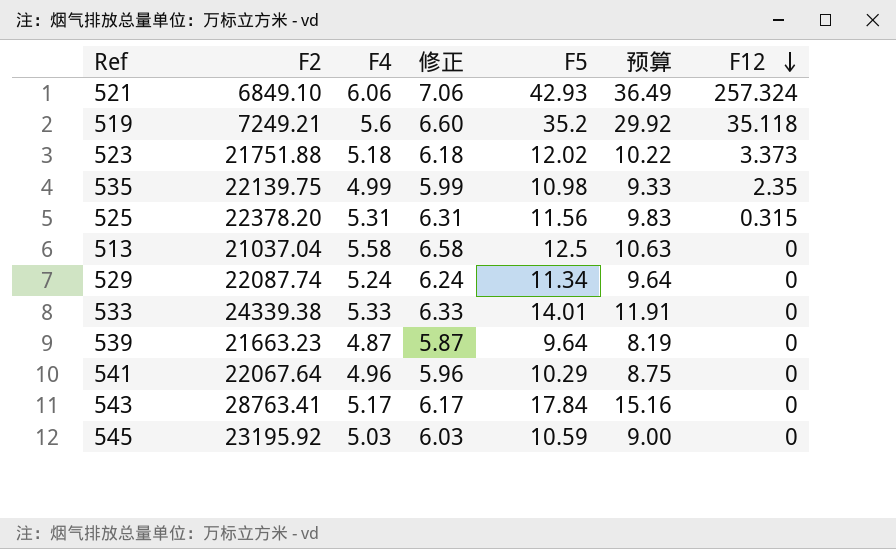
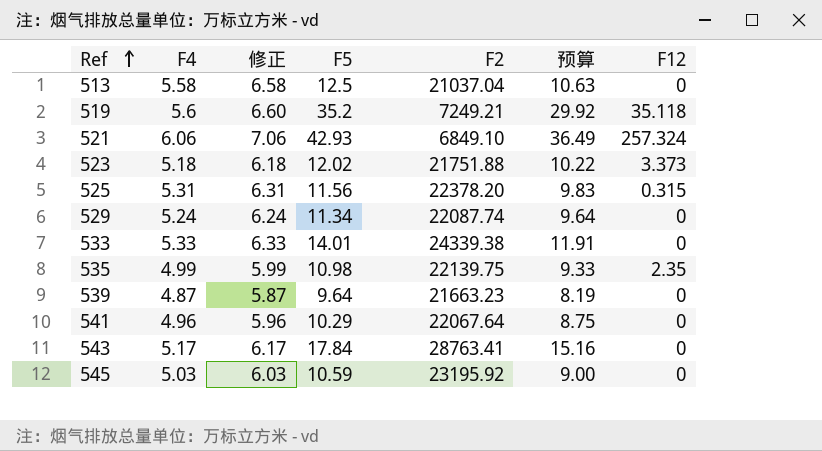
row order: F12 descending -> Ref ascending
column F2 | position: 2 -> 5

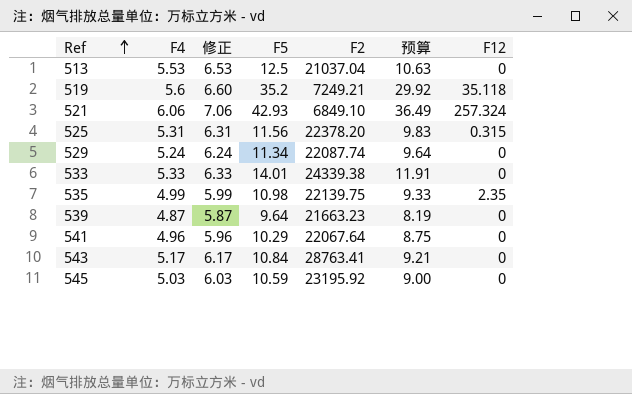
row 523: 5.18 | 6.18 | 12.02 | 21751.88 | 10.22 | 3.373 -> none
513 | F4: 5.58 -> 5.53
513 | 修正: 6.58 -> 6.53
543 | F5: 17.84 -> 10.84
543 | 预算: 15.16 -> 9.21

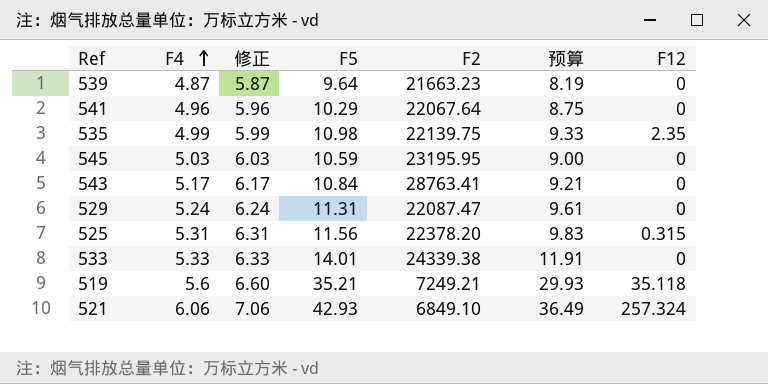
row order: Ref ascending -> F4 ascending
row 513: 5.53 | 6.53 | 12.5 | 21037.04 | 10.63 | 0 -> none
545 | F2: 23195.92 -> 23195.95
529 | F5: 11.34 -> 11.31
529 | F2: 22087.74 -> 22087.47
529 | 预算: 9.64 -> 9.61
519 | F5: 35.2 -> 35.21
519 | 预算: 29.92 -> 29.93

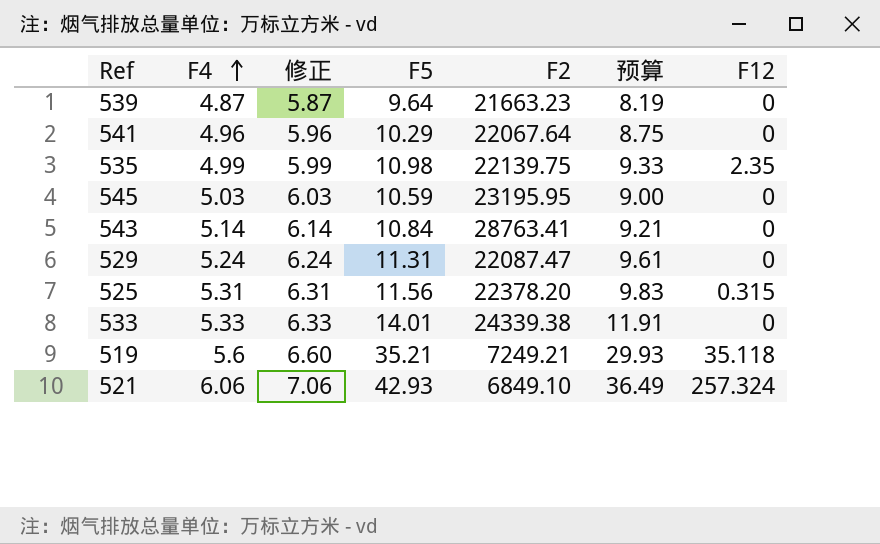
543 | F4: 5.17 -> 5.14
543 | 修正: 6.17 -> 6.14

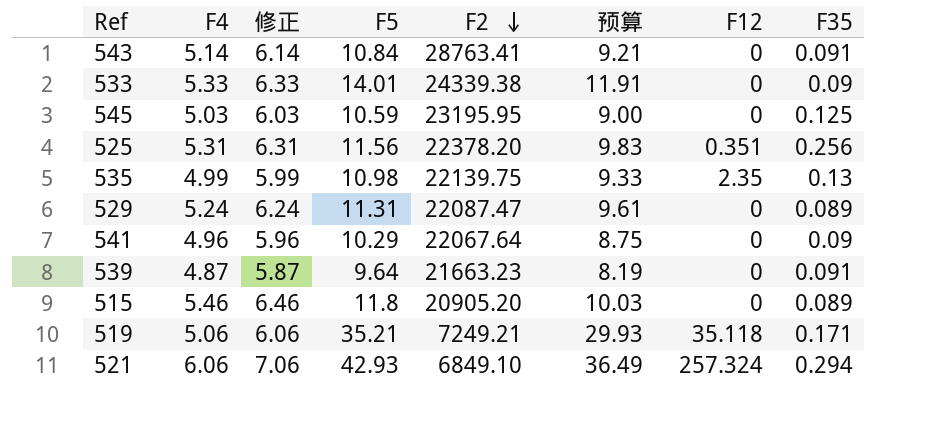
row order: F4 ascending -> F2 descending
column F35 | position: none -> 8
525 | F12: 0.315 -> 0.351
row 515: none -> 5.46 | 6.46 | 11.8 | 20905.20 | 10.03 | 0 | 0.089
519 | F4: 5.6 -> 5.06
519 | 修正: 6.60 -> 6.06

